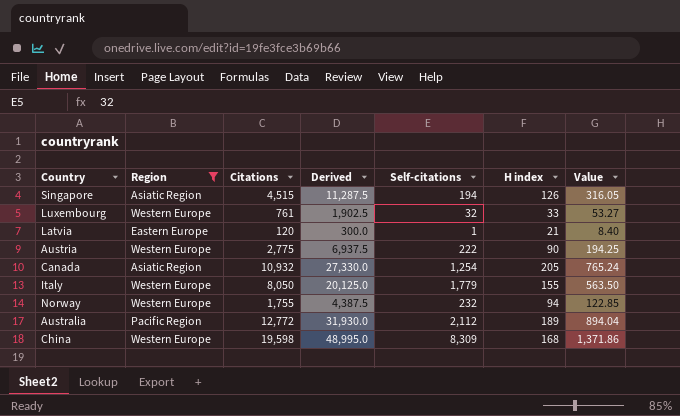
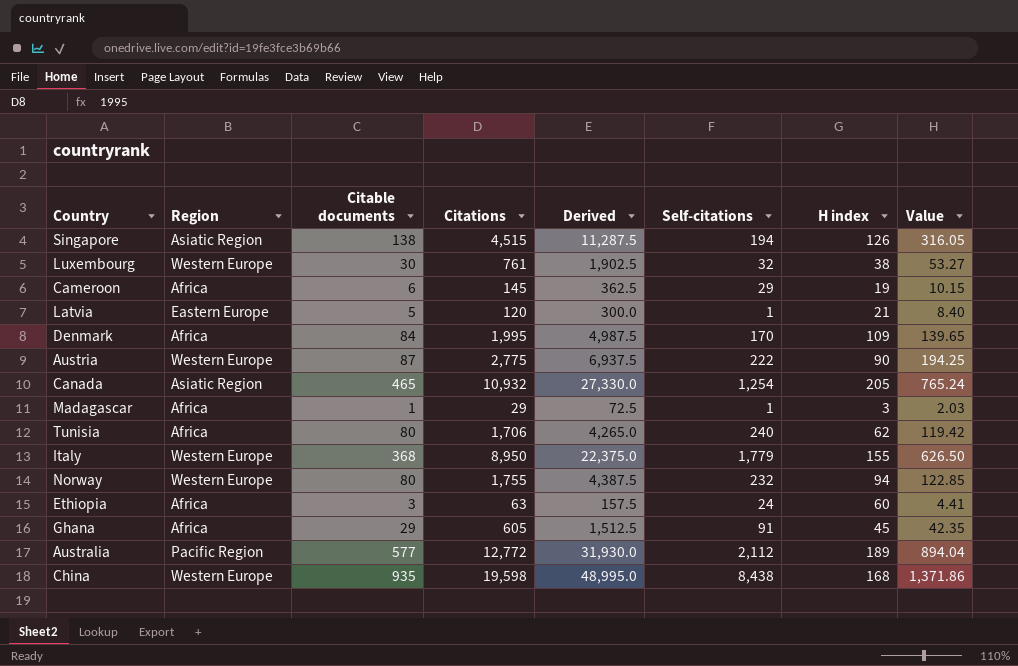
filter: Region != Africa -> none
column Citable documents | position: none -> 3
Luxembourg | H index: 33 -> 38
Italy | Citations: 8,050 -> 8,950
Italy | Derived: 20,125.0 -> 22,375.0
Italy | Value: 563.50 -> 626.50
China | Self-citations: 8,309 -> 8,438

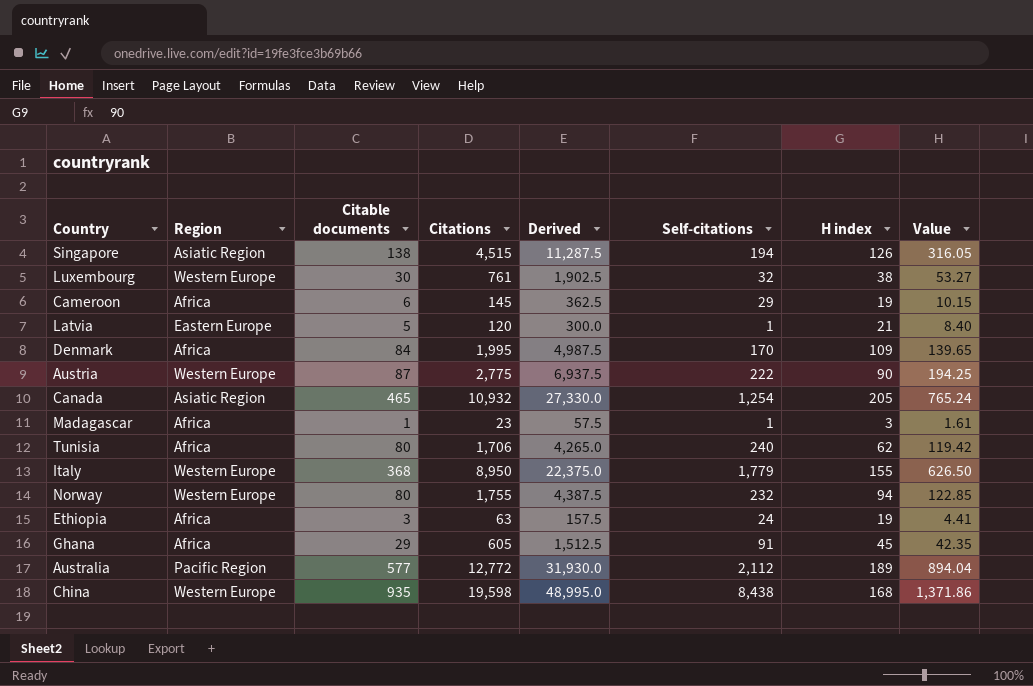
Madagascar | Citations: 29 -> 23
Madagascar | Derived: 72.5 -> 57.5
Madagascar | Value: 2.03 -> 1.61
Ethiopia | H index: 60 -> 19

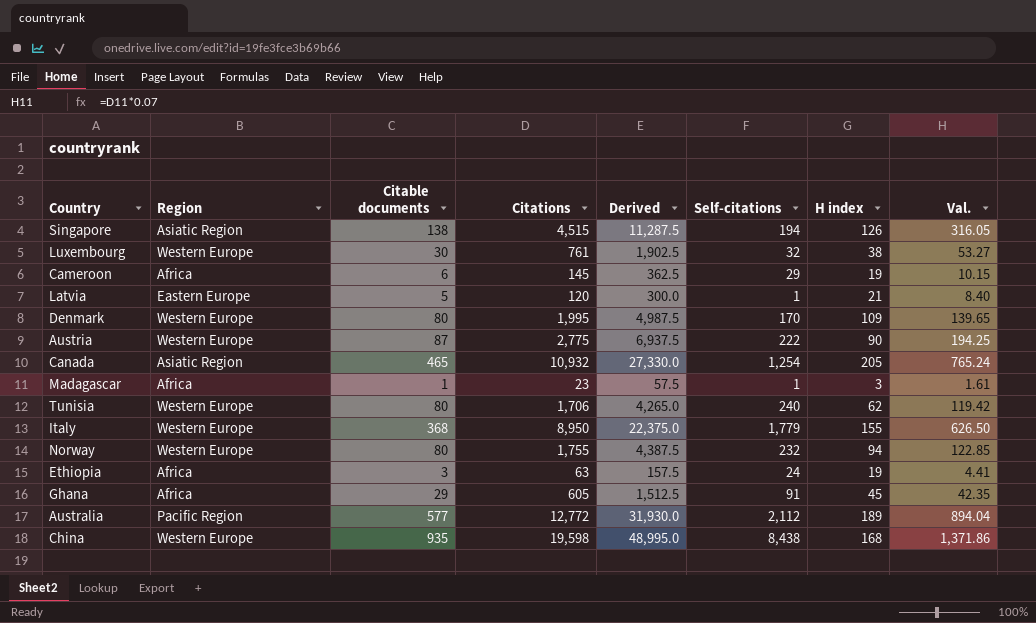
column name: Value -> Val.
Denmark | Region: Africa -> Western Europe
Denmark | Citable documents: 84 -> 80
Tunisia | Region: Africa -> Western Europe

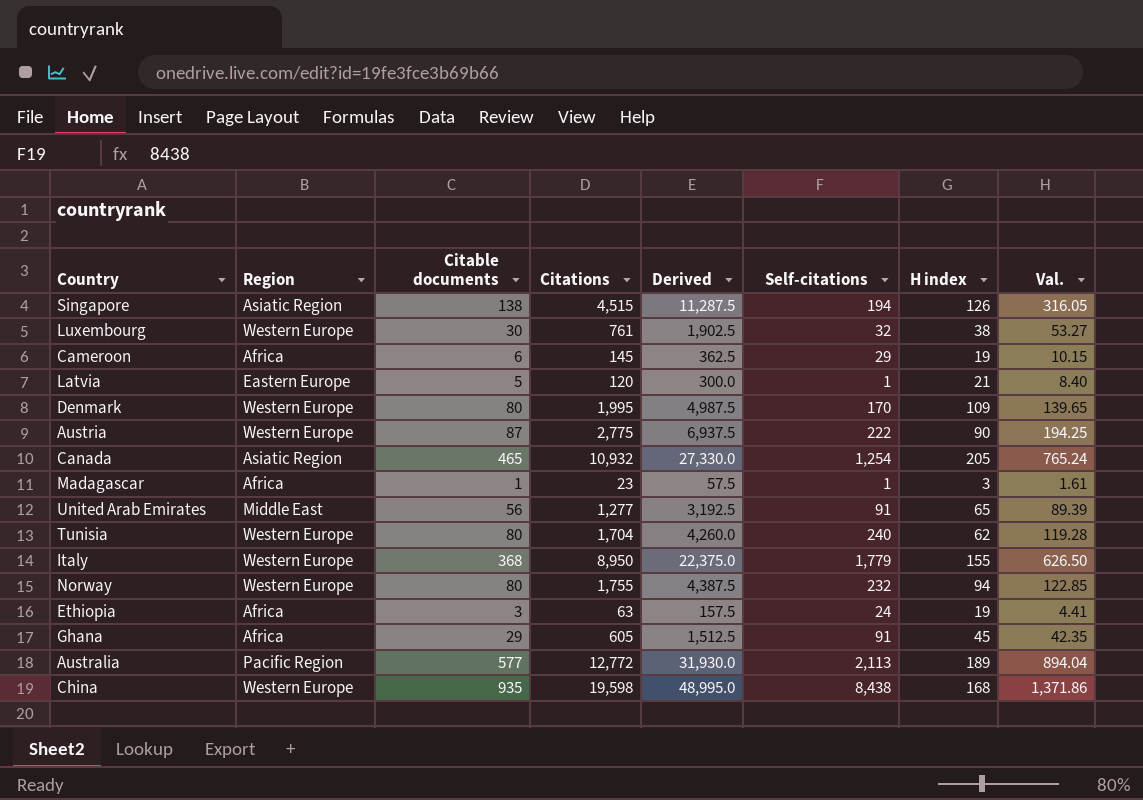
row United Arab Emirates: none -> Middle East | 56 | 1,277 | 3,192.5 | 91 | 65 | 89.39
Tunisia | Citations: 1,706 -> 1,704
Tunisia | Derived: 4,265.0 -> 4,260.0
Tunisia | Val.: 119.42 -> 119.28
Australia | Self-citations: 2,112 -> 2,113

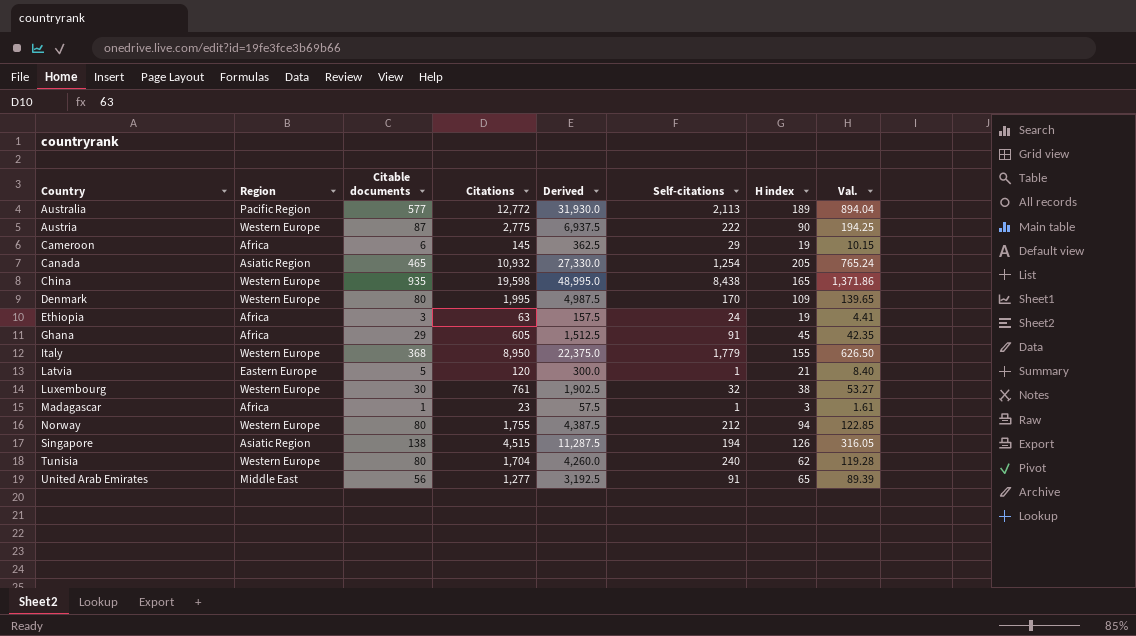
row order: none -> Country ascending
China | H index: 168 -> 165
Norway | Self-citations: 232 -> 212

